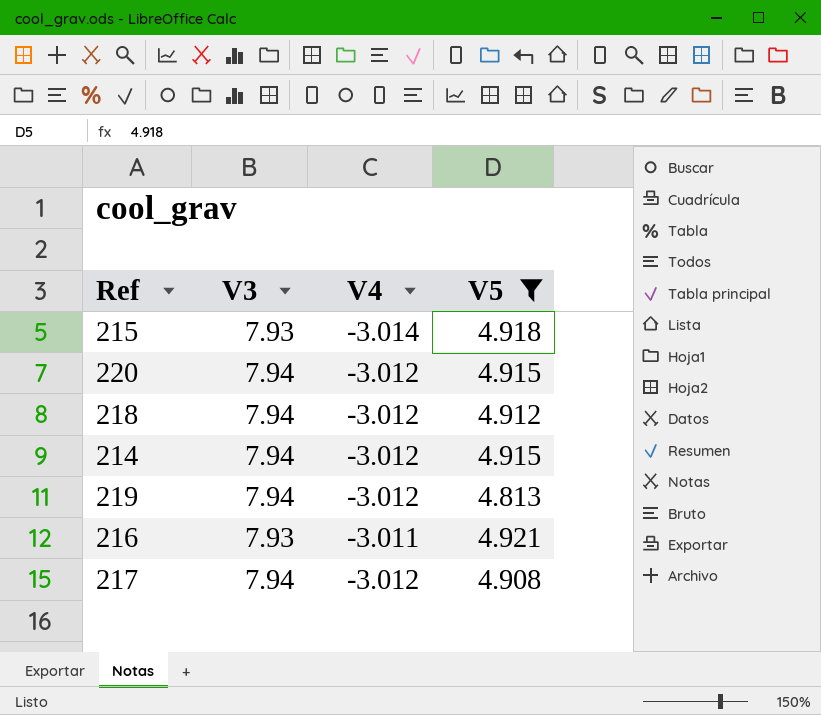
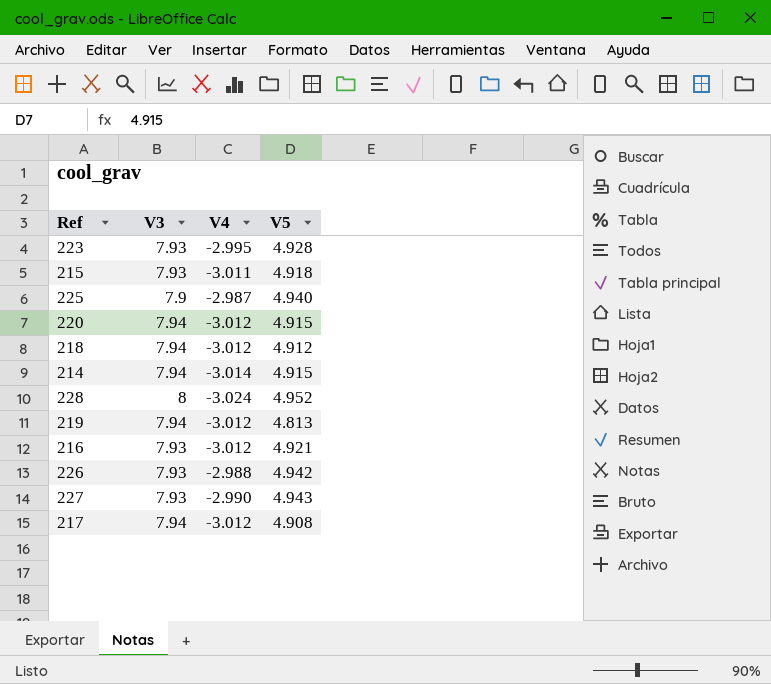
filter: V5 <= 4.921 -> none
215 | V4: -3.014 -> -3.011
214 | V4: -3.012 -> -3.014
216 | V4: -3.011 -> -3.012

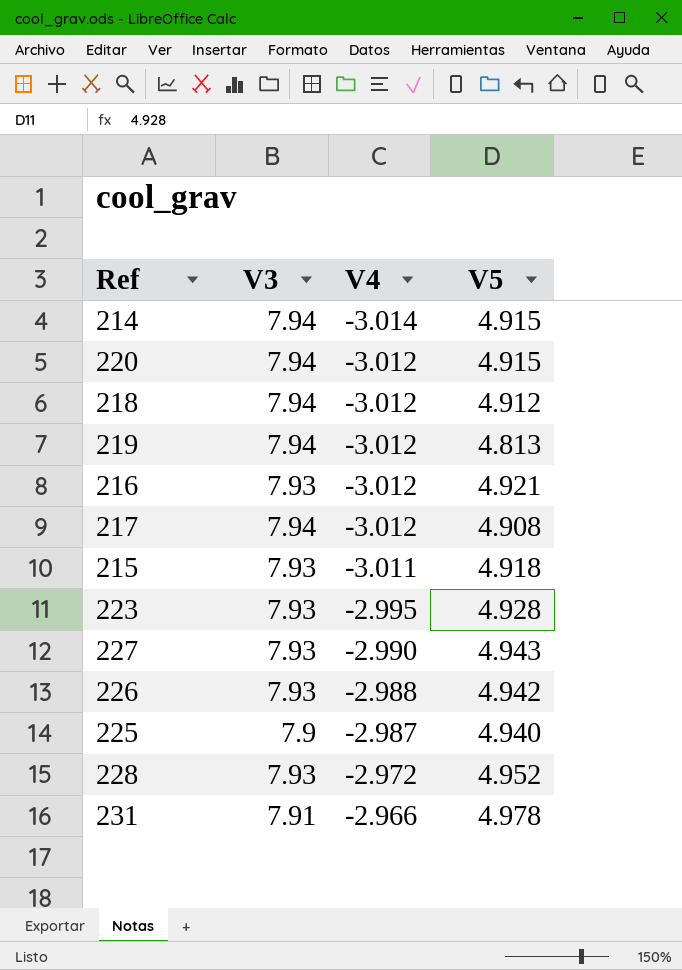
row order: none -> V4 ascending
228 | V3: 8 -> 7.93
228 | V4: -3.024 -> -2.972
row 231: none -> 7.91 | -2.966 | 4.978

